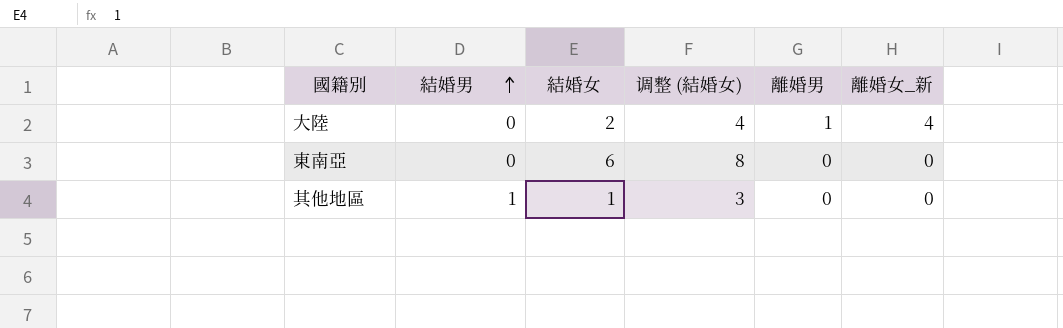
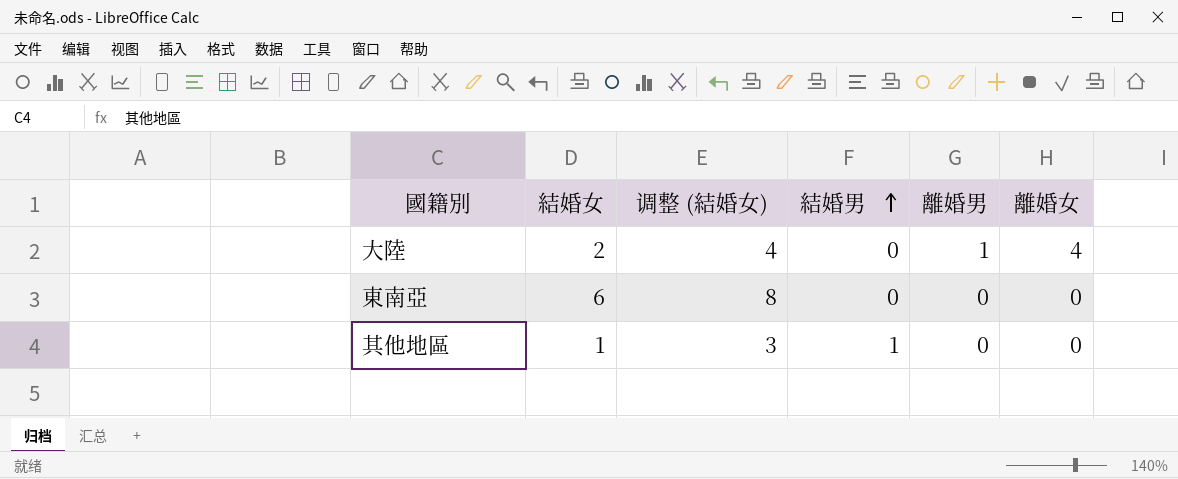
column 結婚男 | position: 2 -> 4
column name: 離婚女_新 -> 離婚女

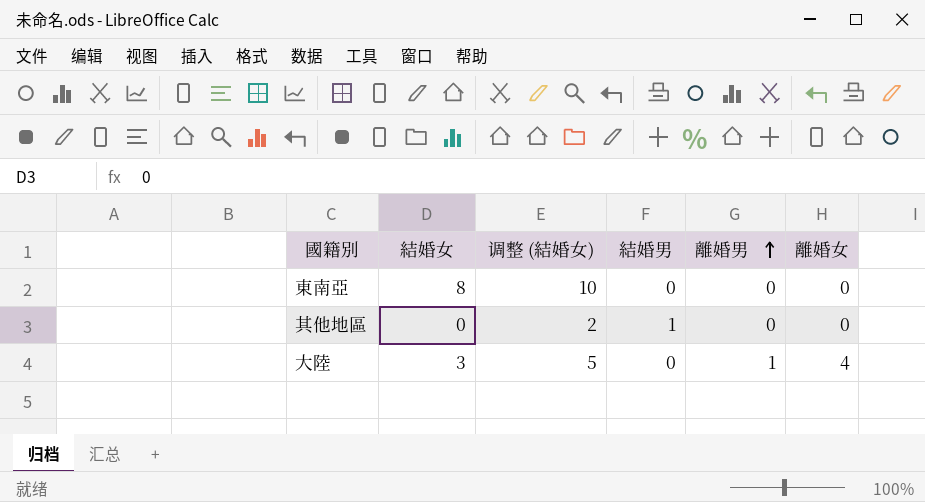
row order: 結婚男 ascending -> 離婚男 ascending
東南亞 | 結婚女: 6 -> 8
東南亞 | 调整 (結婚女): 8 -> 10
其他地區 | 結婚女: 1 -> 0
其他地區 | 调整 (結婚女): 3 -> 2
大陸 | 結婚女: 2 -> 3
大陸 | 调整 (結婚女): 4 -> 5

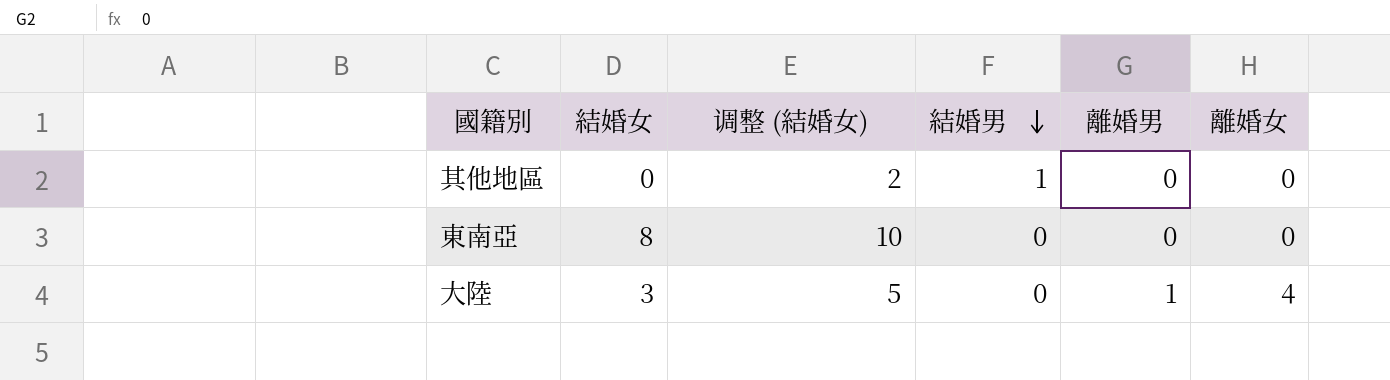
row order: 離婚男 ascending -> 結婚男 descending

